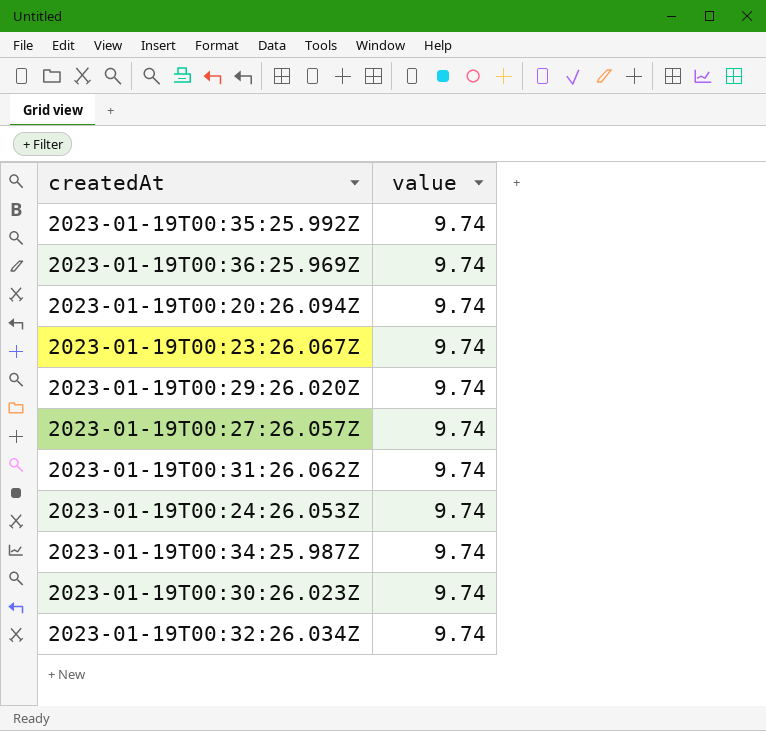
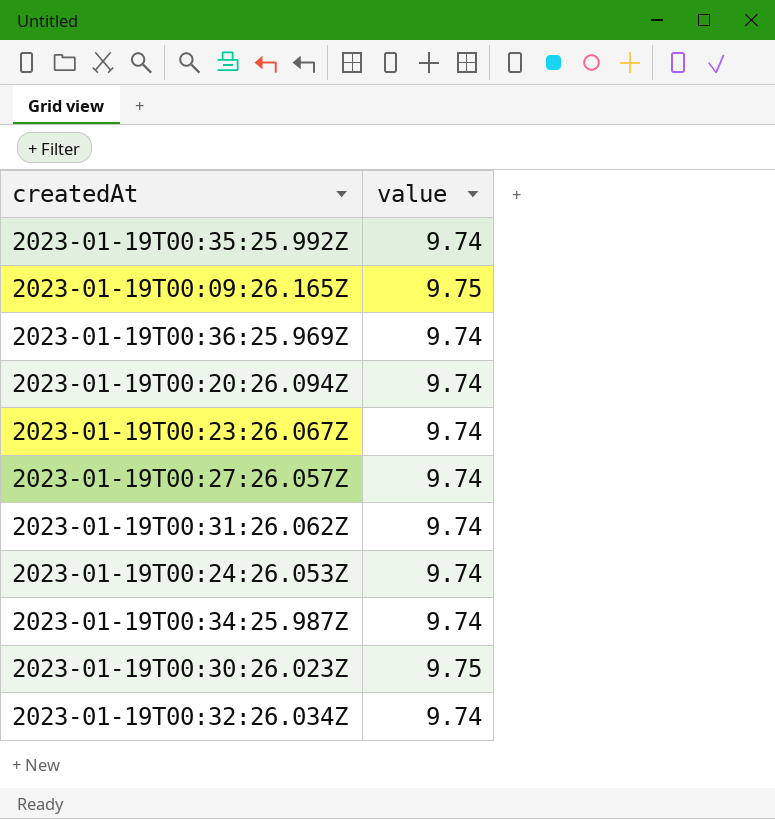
row 2023-01-19T00:29:26.020Z: 9.74 -> none
row 2023-01-19T00:09:26.165Z: none -> 9.75
2023-01-19T00:30:26.023Z | value: 9.74 -> 9.75

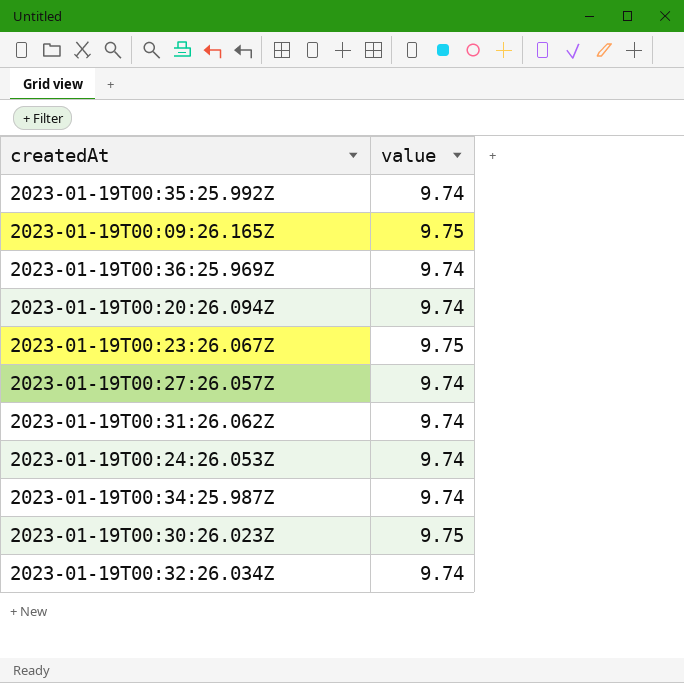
2023-01-19T00:23:26.067Z | value: 9.74 -> 9.75

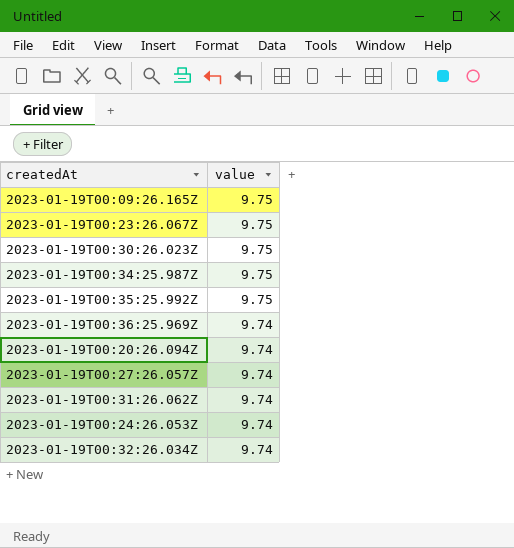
row order: none -> value descending
2023-01-19T00:34:25.987Z | value: 9.74 -> 9.75
2023-01-19T00:35:25.992Z | value: 9.74 -> 9.75

